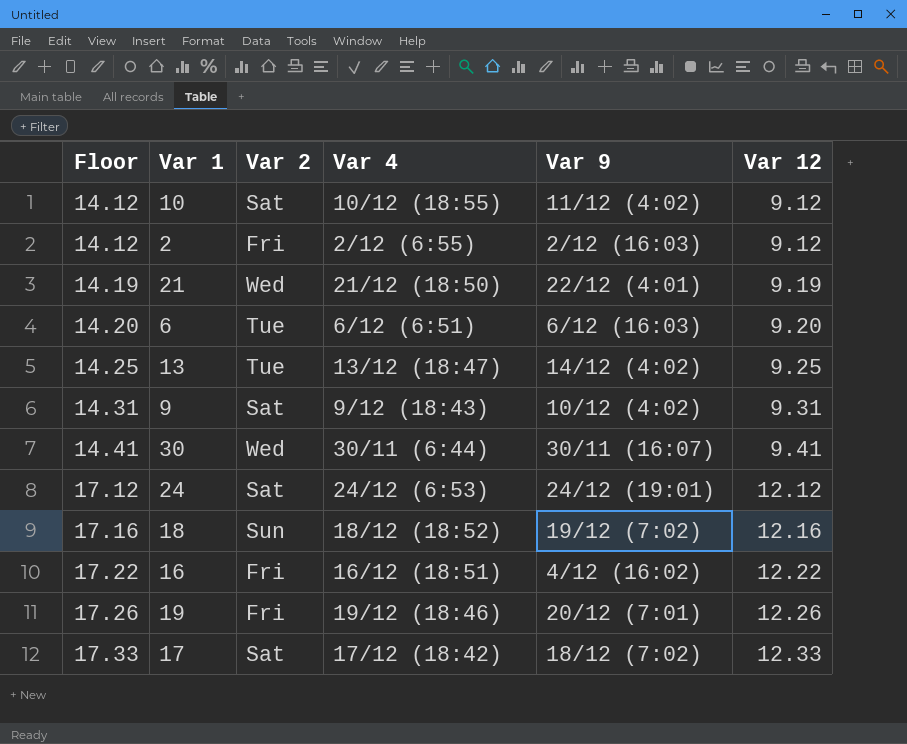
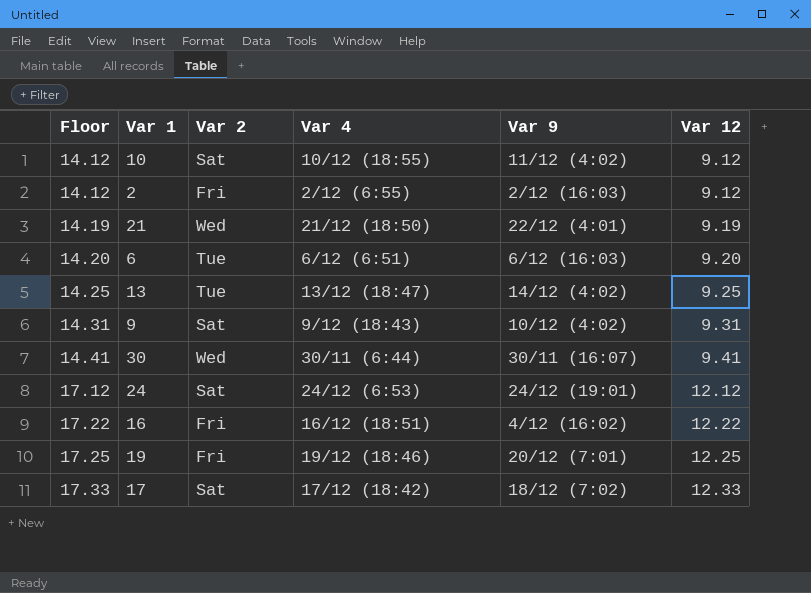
row 18: 17.16 | Sun | 18/12 (18:52) | 19/12 (7:02) | 12.16 -> none
19 | Floor: 17.26 -> 17.25
19 | Var 12: 12.26 -> 12.25

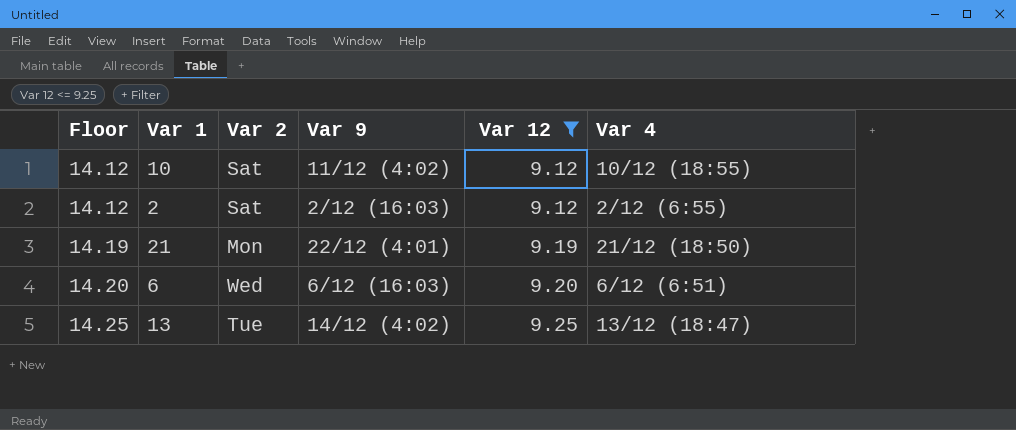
filter: none -> Var 12 <= 9.25
column Var 4 | position: 4 -> 6
2 | Var 2: Fri -> Sat
21 | Var 2: Wed -> Mon
6 | Var 2: Tue -> Wed

